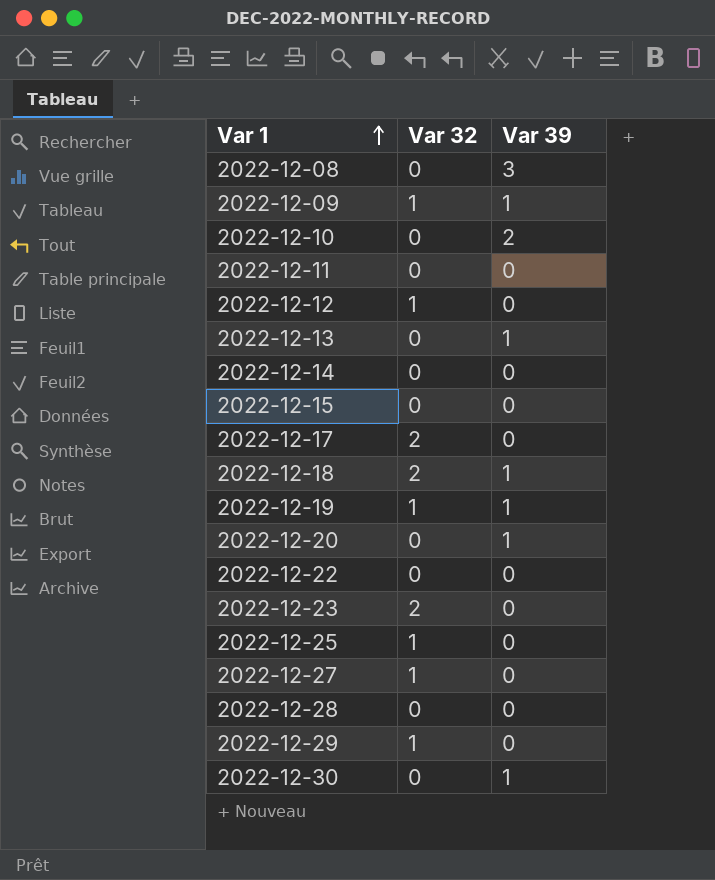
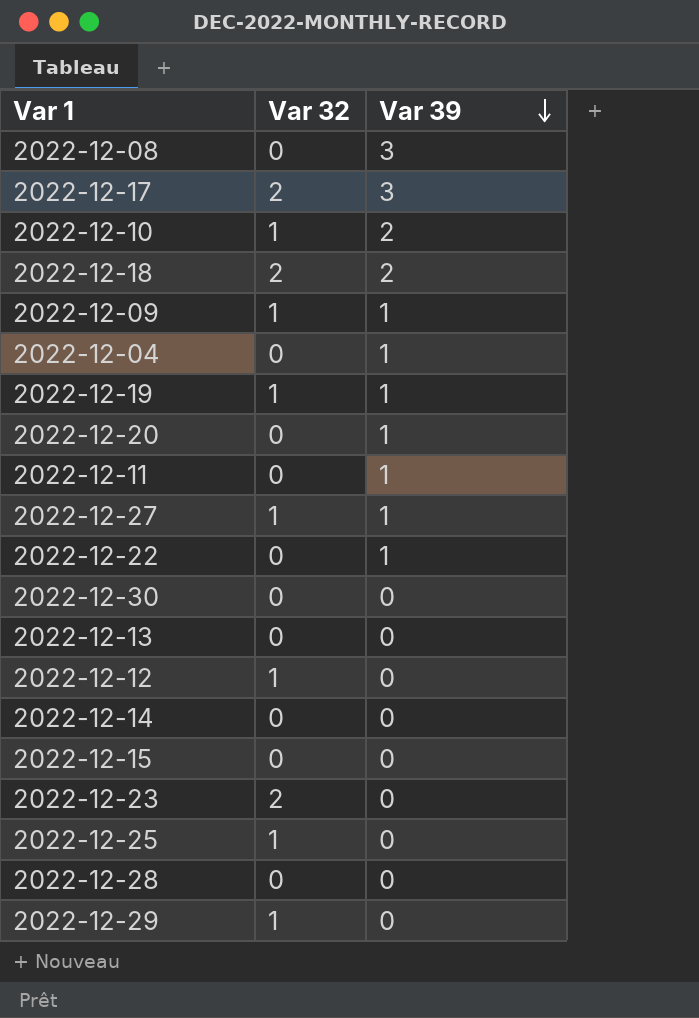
row order: Var 1 ascending -> Var 39 descending
2022-12-17 | Var 39: 0 -> 3
2022-12-10 | Var 32: 0 -> 1
2022-12-18 | Var 39: 1 -> 2
row 2022-12-04: none -> 0 | 1
2022-12-11 | Var 39: 0 -> 1
2022-12-27 | Var 39: 0 -> 1
2022-12-22 | Var 39: 0 -> 1
2022-12-30 | Var 39: 1 -> 0
2022-12-13 | Var 39: 1 -> 0

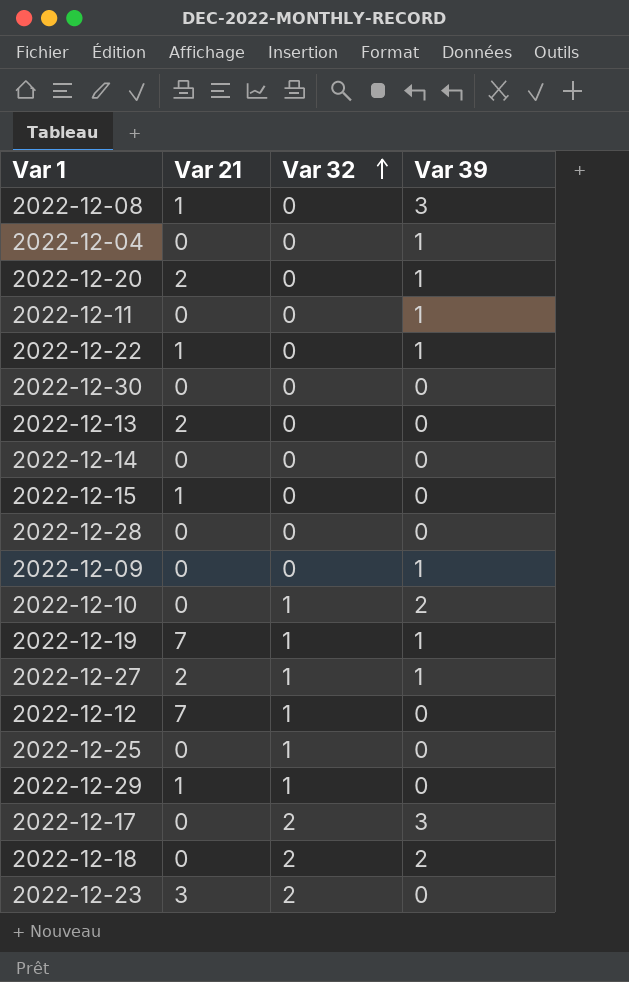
row order: Var 39 descending -> Var 32 ascending
column Var 21 | position: none -> 2
2022-12-09 | Var 32: 1 -> 0

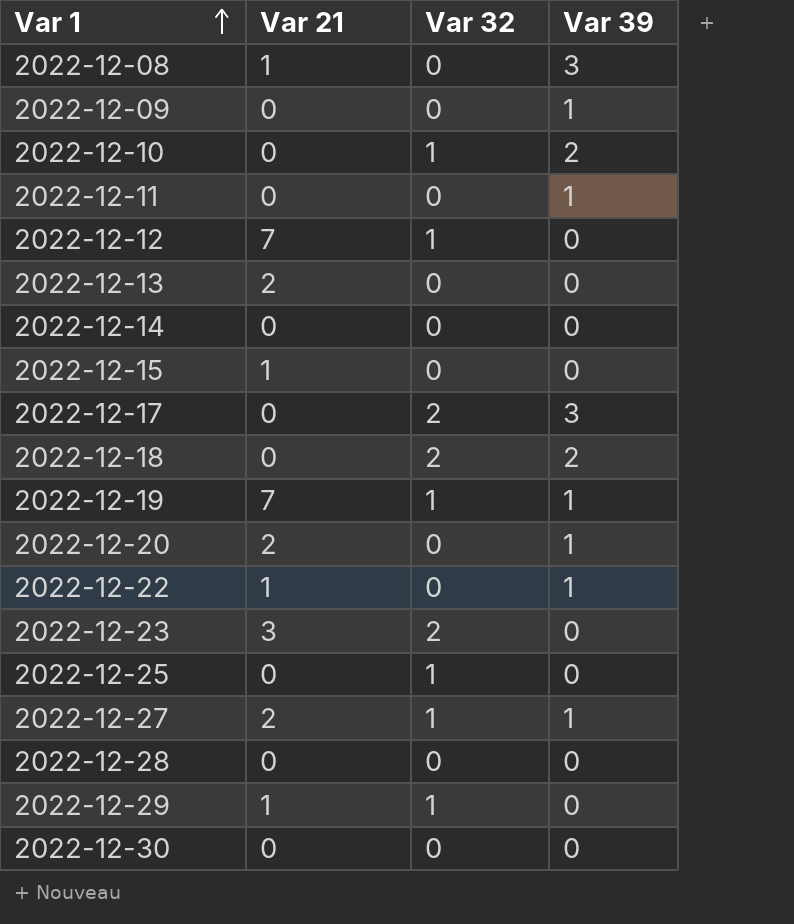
row order: Var 32 ascending -> Var 1 ascending
row 2022-12-04: 0 | 0 | 1 -> none

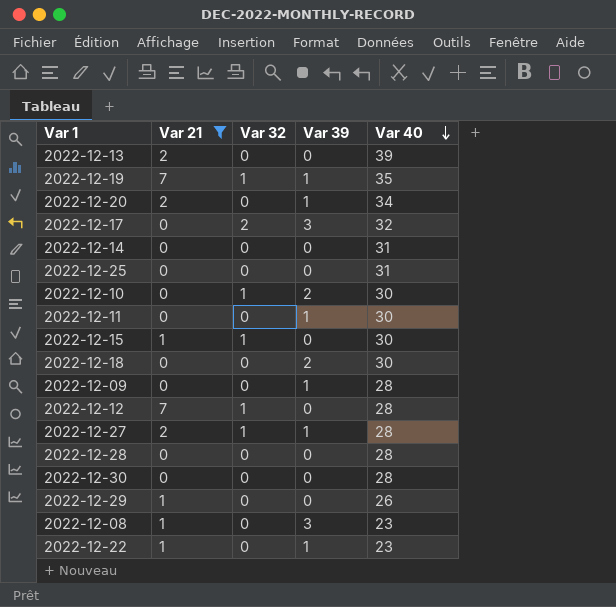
filter: none -> Var 21 != 3
row order: Var 1 ascending -> Var 40 descending
column Var 40 | position: none -> 5
2022-12-25 | Var 32: 1 -> 0
2022-12-15 | Var 32: 0 -> 1
2022-12-18 | Var 32: 2 -> 0
2022-12-29 | Var 32: 1 -> 0

